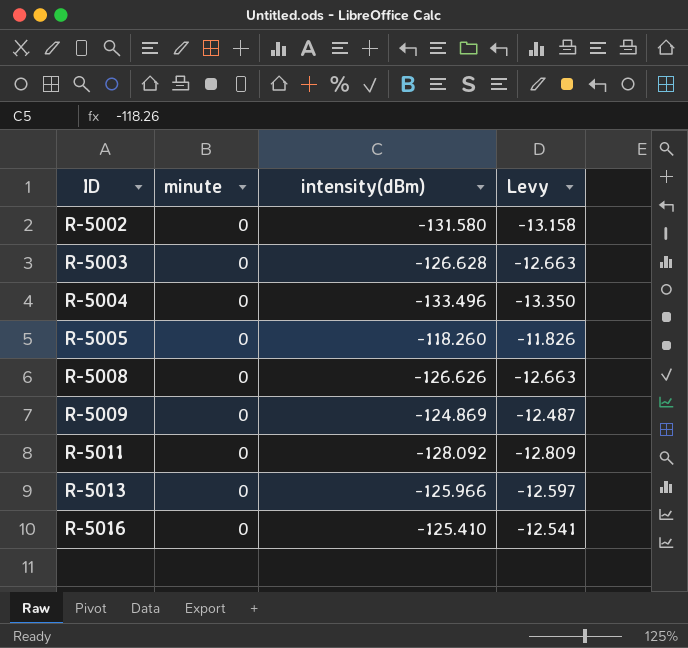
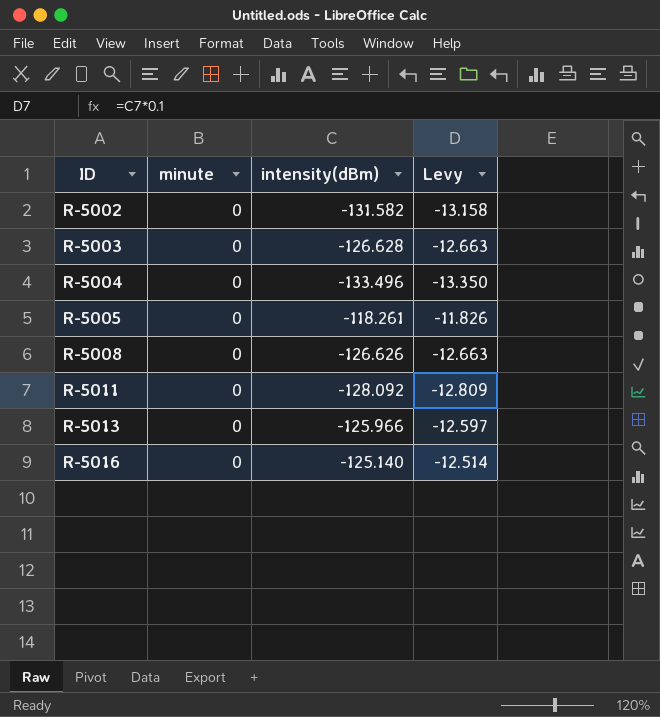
row R-5009: 0 | -124.869 | -12.487 -> none
R-5002 | intensity(dBm): -131.580 -> -131.582
R-5005 | intensity(dBm): -118.260 -> -118.261
R-5016 | intensity(dBm): -125.410 -> -125.140
R-5016 | Levy: -12.541 -> -12.514

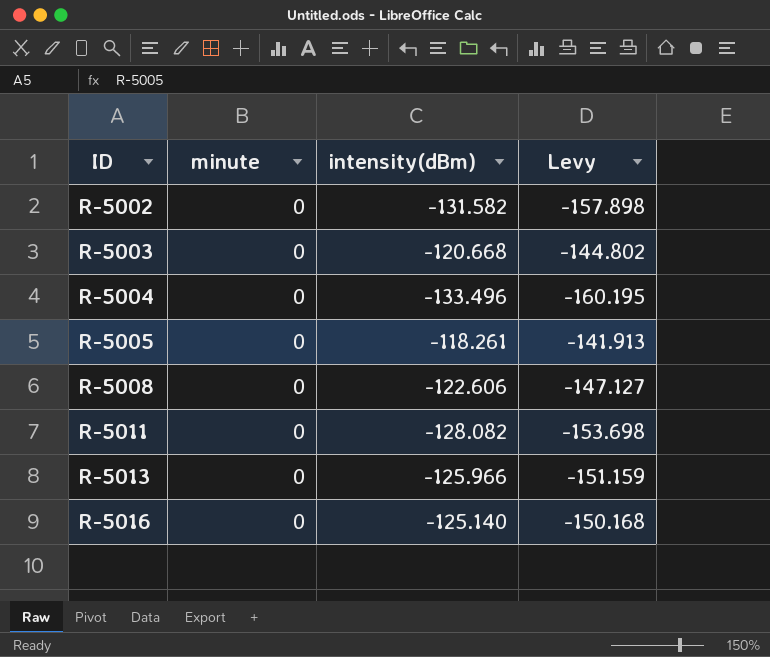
column Levy | formula: [intensity(dBm)] * 0.1 -> [intensity(dBm)] * 1.2
R-5003 | intensity(dBm): -126.628 -> -120.668
R-5008 | intensity(dBm): -126.626 -> -122.606
R-5011 | intensity(dBm): -128.092 -> -128.082

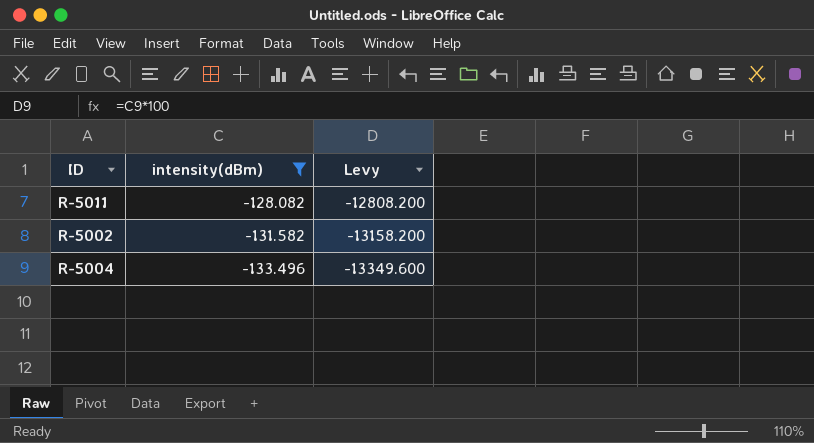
filter: none -> intensity(dBm) <= -128.082
row order: ID ascending -> intensity(dBm) descending
column minute | position: 2 -> none
column Levy | formula: [intensity(dBm)] * 1.2 -> [intensity(dBm)] * 100

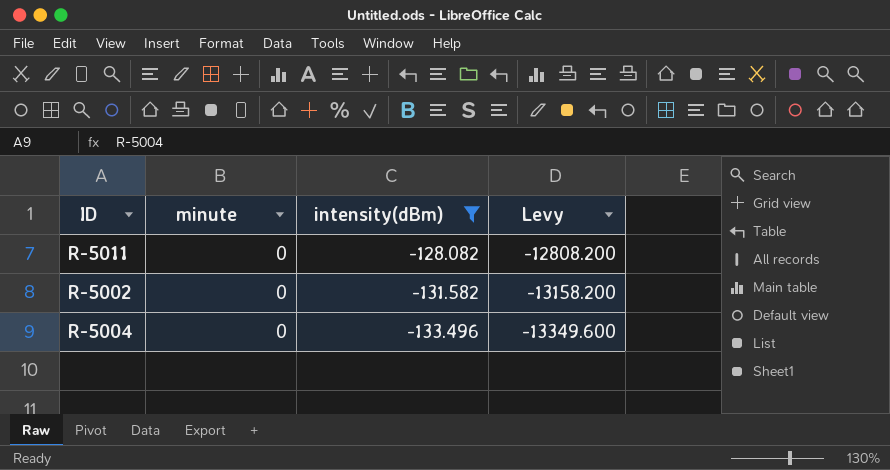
column minute | position: none -> 2

